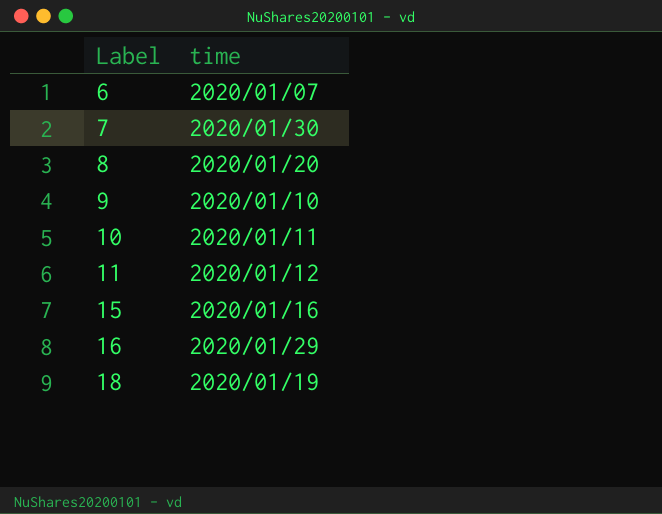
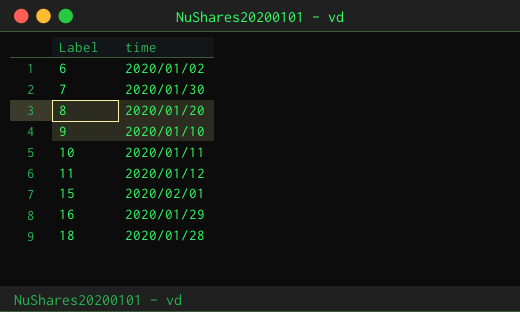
6 | time: 2020/01/07 -> 2020/01/02
15 | time: 2020/01/16 -> 2020/02/01
18 | time: 2020/01/19 -> 2020/01/28

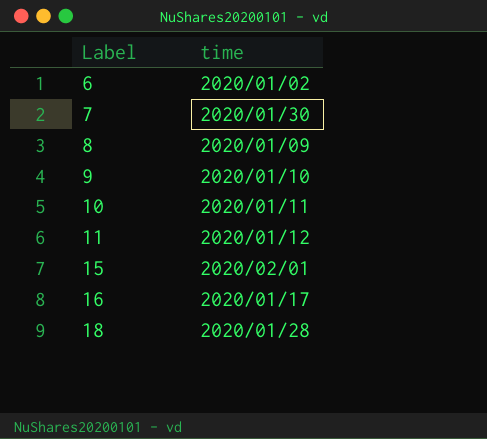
8 | time: 2020/01/20 -> 2020/01/09
16 | time: 2020/01/29 -> 2020/01/17

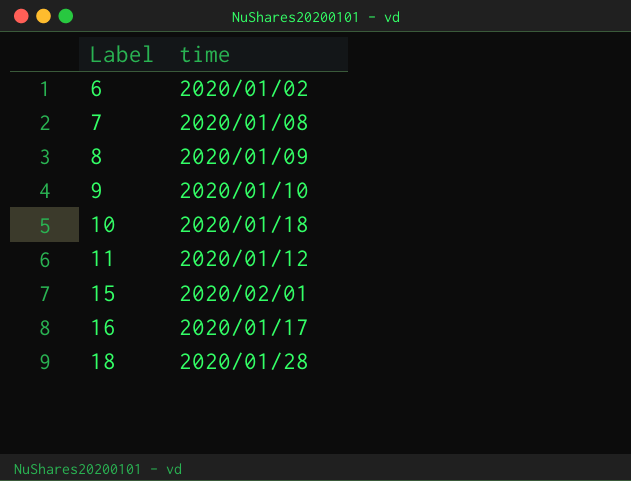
7 | time: 2020/01/30 -> 2020/01/08
10 | time: 2020/01/11 -> 2020/01/18

